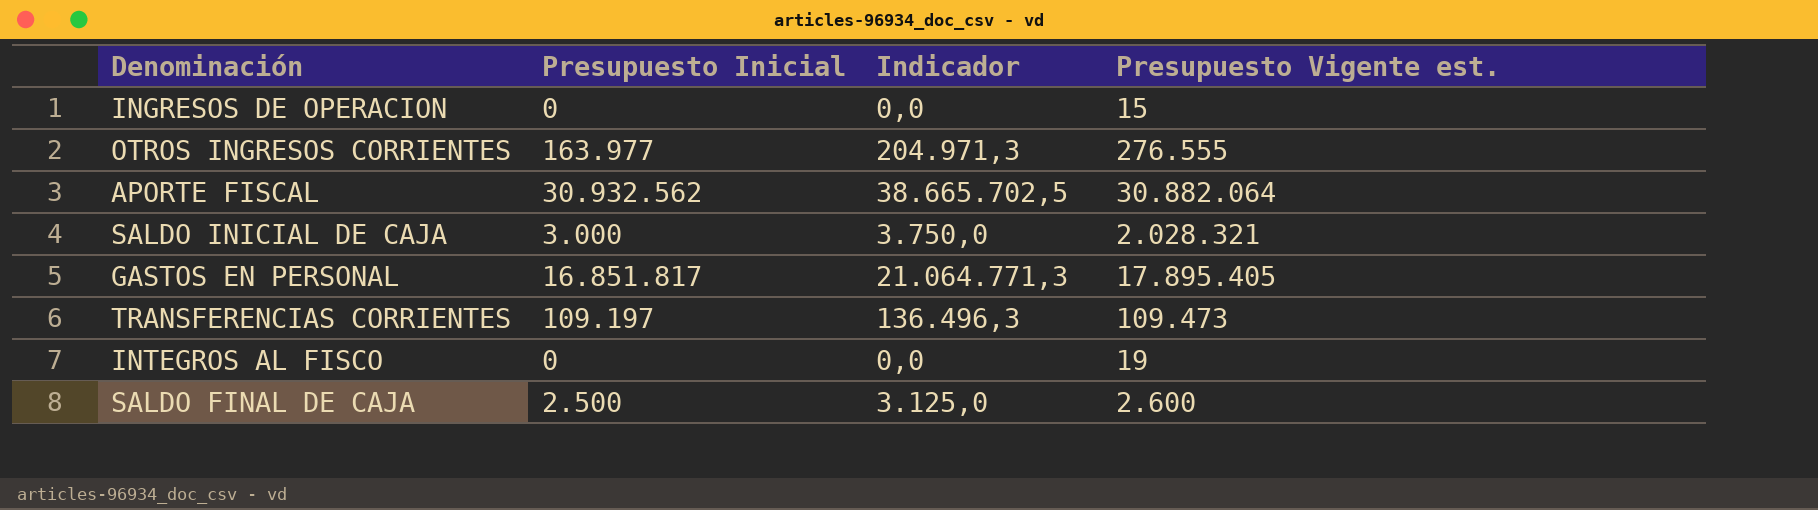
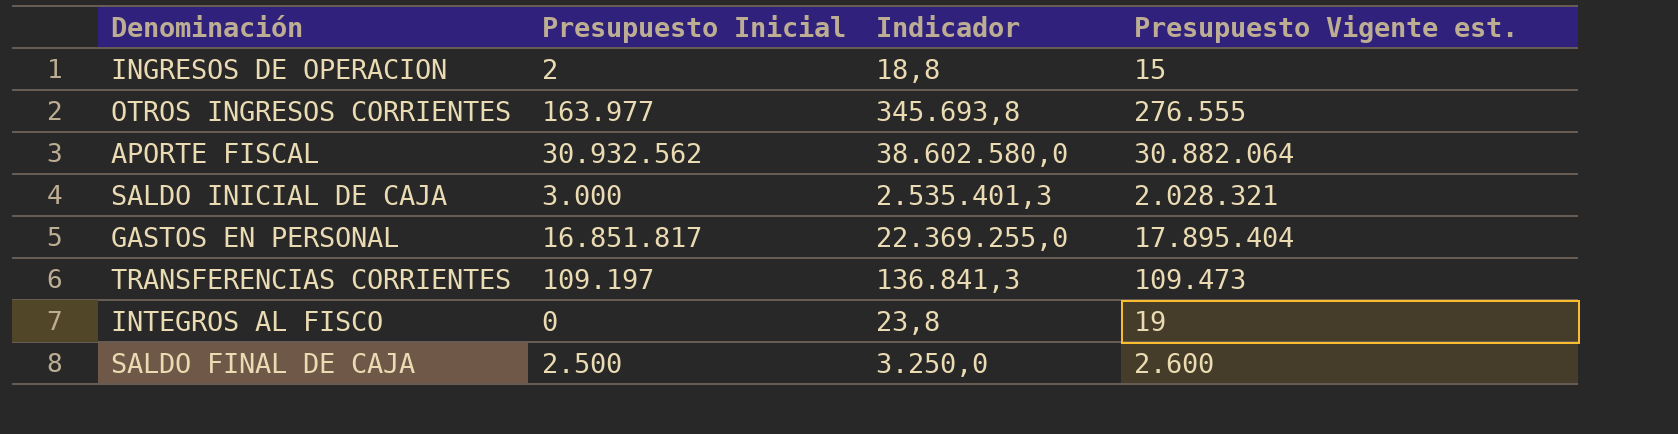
column Indicador | formula: [Presupuesto Inicial] * 1,25 -> [Presupuesto Vigente est.] * 1,25
INGRESOS DE OPERACION | Presupuesto Inicial: 0 -> 2
GASTOS EN PERSONAL | Presupuesto Vigente est.: 17.895.405 -> 17.895.404

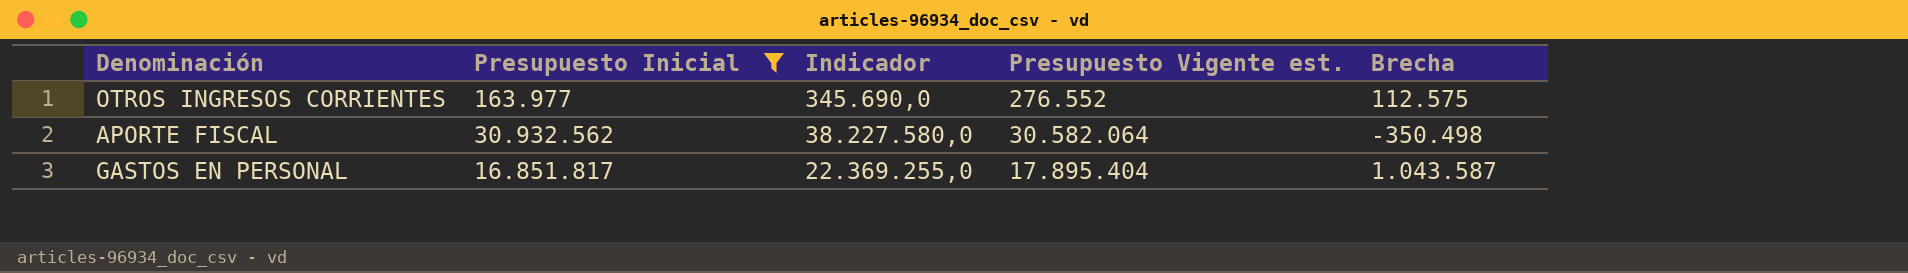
filter: none -> Presupuesto Inicial >= 163.977
column Brecha | formula: none -> [Presupuesto Vigente est.] - [Presupuesto Inicial]
OTROS INGRESOS CORRIENTES | Indicador: 345.693,8 -> 345.690,0
OTROS INGRESOS CORRIENTES | Presupuesto Vigente est.: 276.555 -> 276.552
APORTE FISCAL | Indicador: 38.602.580,0 -> 38.227.580,0
APORTE FISCAL | Presupuesto Vigente est.: 30.882.064 -> 30.582.064

